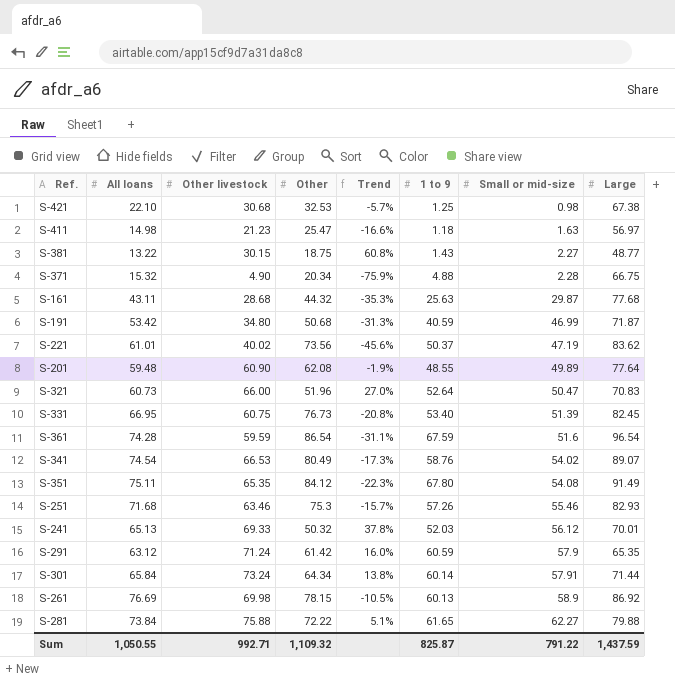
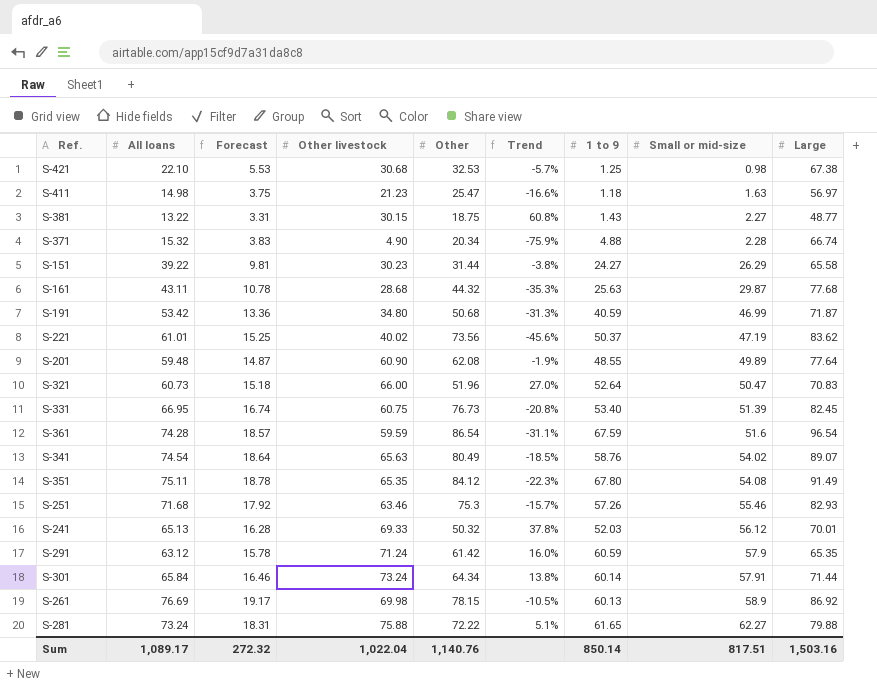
column Forecast | formula: none -> [All loans] * 0.25
S-371 | Large: 66.75 -> 66.74
row S-151: none -> 39.22 | 9.81 | 30.23 | 31.44 | -3.8% | 24.27 | 26.29 | 65.58
S-341 | Other livestock: 66.53 -> 65.63
S-341 | Trend: -17.3% -> -18.5%
S-281 | All loans: 73.84 -> 73.24
Sum | All loans: 1,050.55 -> 1,089.17
Sum | Other livestock: 992.71 -> 1,022.04
Sum | Other: 1,109.32 -> 1,140.76
Sum | 1 to 9: 825.87 -> 850.14
Sum | Small or mid-size: 791.22 -> 817.51
Sum | Large: 1,437.59 -> 1,503.16

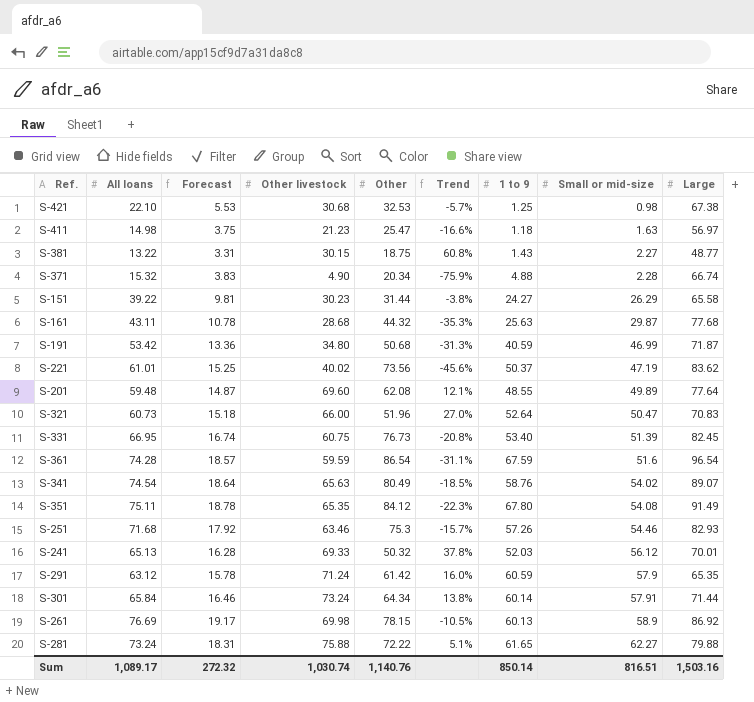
S-201 | Other livestock: 60.90 -> 69.60
S-201 | Trend: -1.9% -> 12.1%
S-251 | Small or mid-size: 55.46 -> 54.46
Sum | Other livestock: 1,022.04 -> 1,030.74
Sum | Small or mid-size: 817.51 -> 816.51

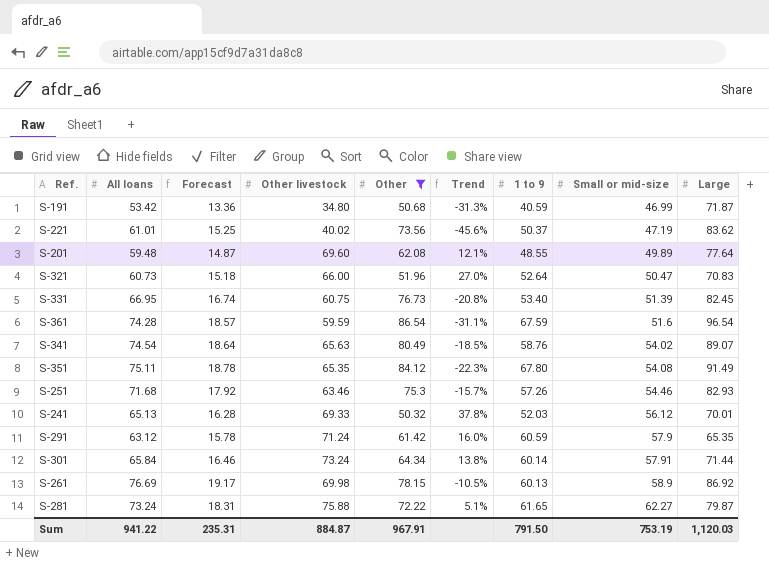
filter: none -> Other >= 50.32
S-281 | Large: 79.88 -> 79.87
Sum | All loans: 1,089.17 -> 941.22
Sum | Forecast: 272.32 -> 235.31
Sum | Other livestock: 1,030.74 -> 884.87
Sum | Other: 1,140.76 -> 967.91
Sum | 1 to 9: 850.14 -> 791.50
Sum | Small or mid-size: 816.51 -> 753.19
Sum | Large: 1,503.16 -> 1,120.03

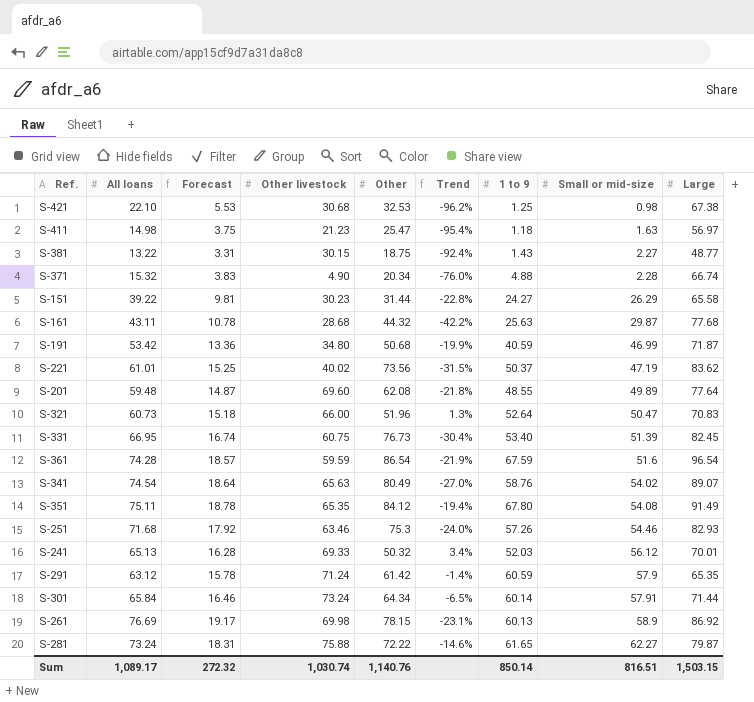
filter: Other >= 50.32 -> none
column Trend | formula: ([Other livestock] - [Other]) / [Other] -> ([1 to 9] - [Other]) / [Other]
Sum | All loans: 941.22 -> 1,089.17
Sum | Forecast: 235.31 -> 272.32
Sum | Other livestock: 884.87 -> 1,030.74
Sum | Other: 967.91 -> 1,140.76
Sum | 1 to 9: 791.50 -> 850.14
Sum | Small or mid-size: 753.19 -> 816.51
Sum | Large: 1,120.03 -> 1,503.15

